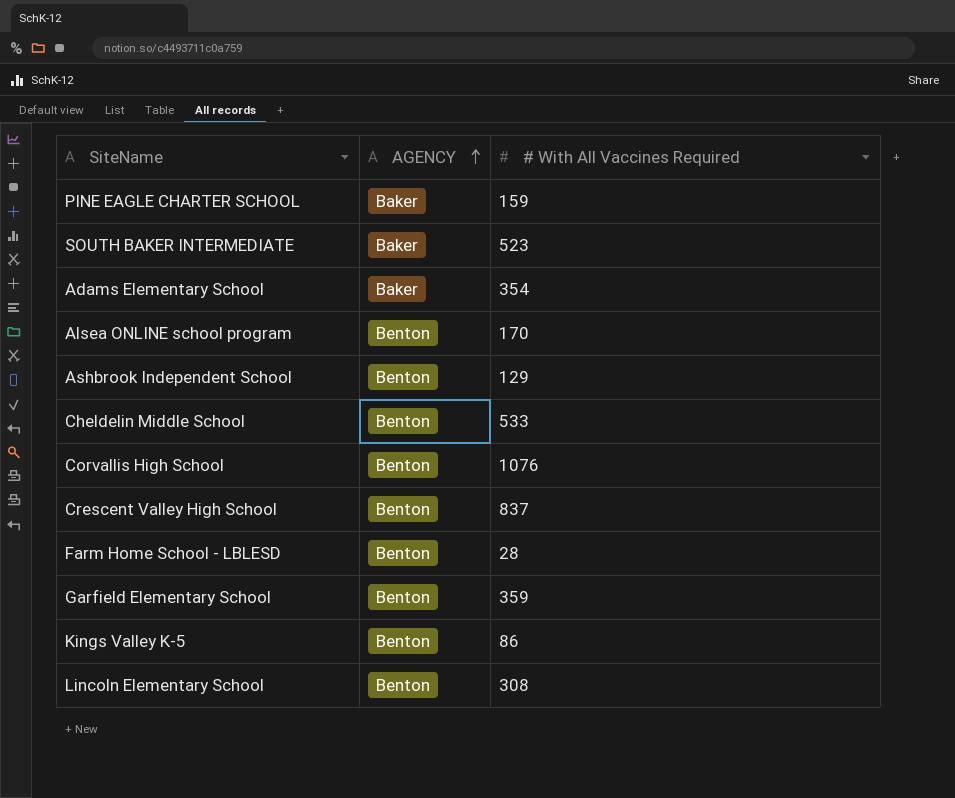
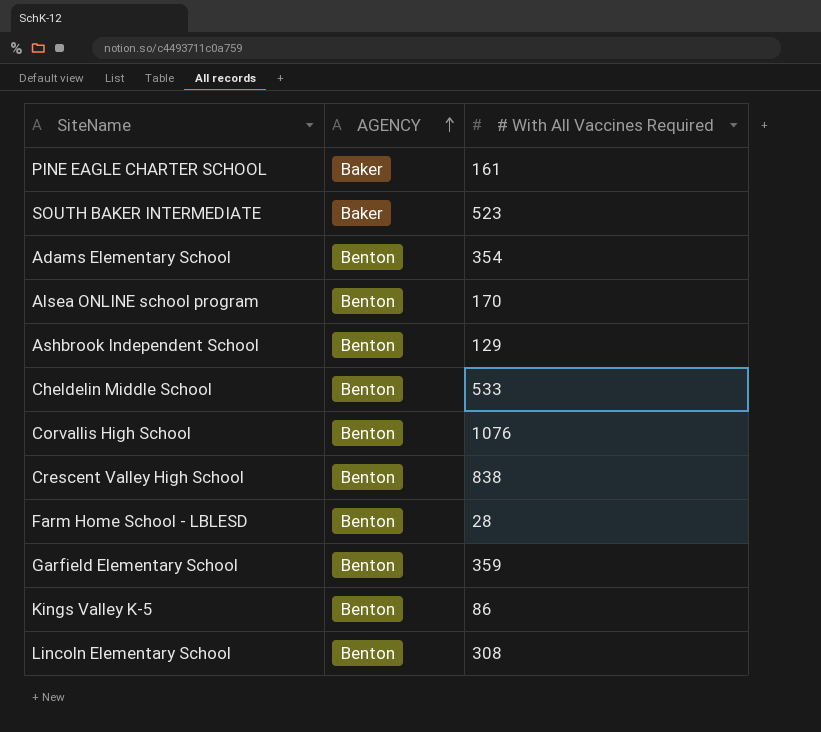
PINE EAGLE CHARTER SCHOOL | # With All Vaccines Required: 159 -> 161
Adams Elementary School | AGENCY: Baker -> Benton
Crescent Valley High School | # With All Vaccines Required: 837 -> 838

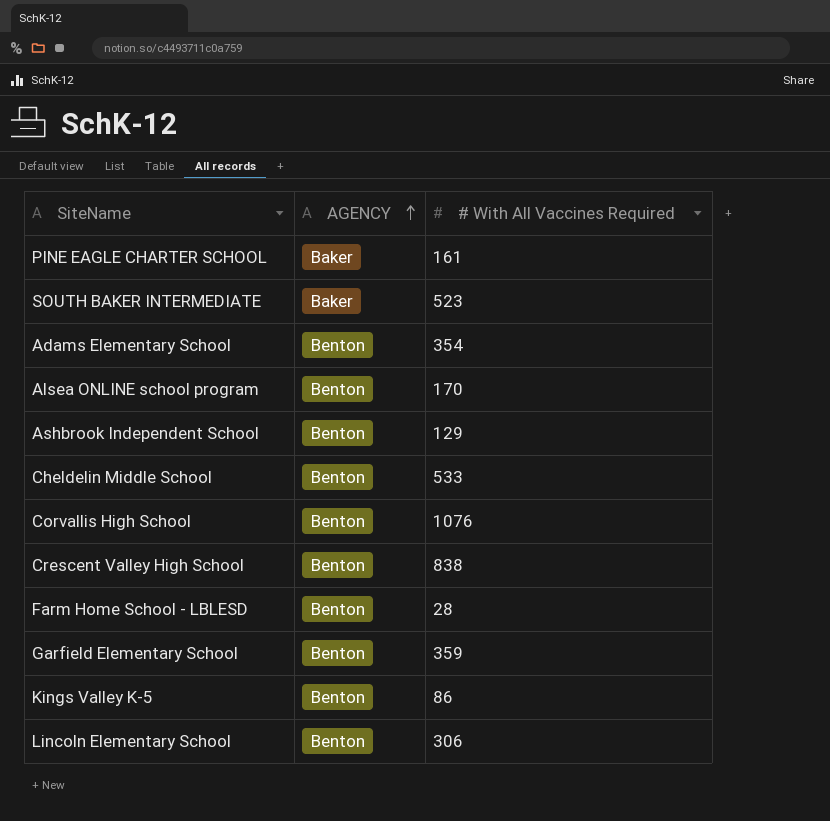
Lincoln Elementary School | # With All Vaccines Required: 308 -> 306

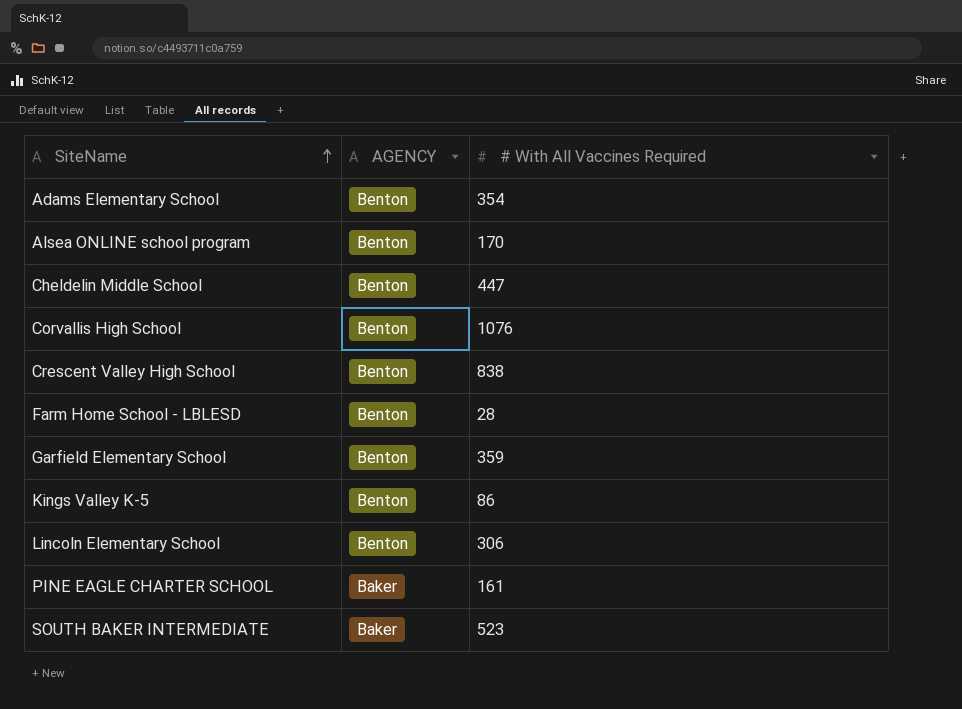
row order: AGENCY ascending -> SiteName ascending
row Ashbrook Independent School: Benton | 129 -> none
Cheldelin Middle School | # With All Vaccines Required: 533 -> 447

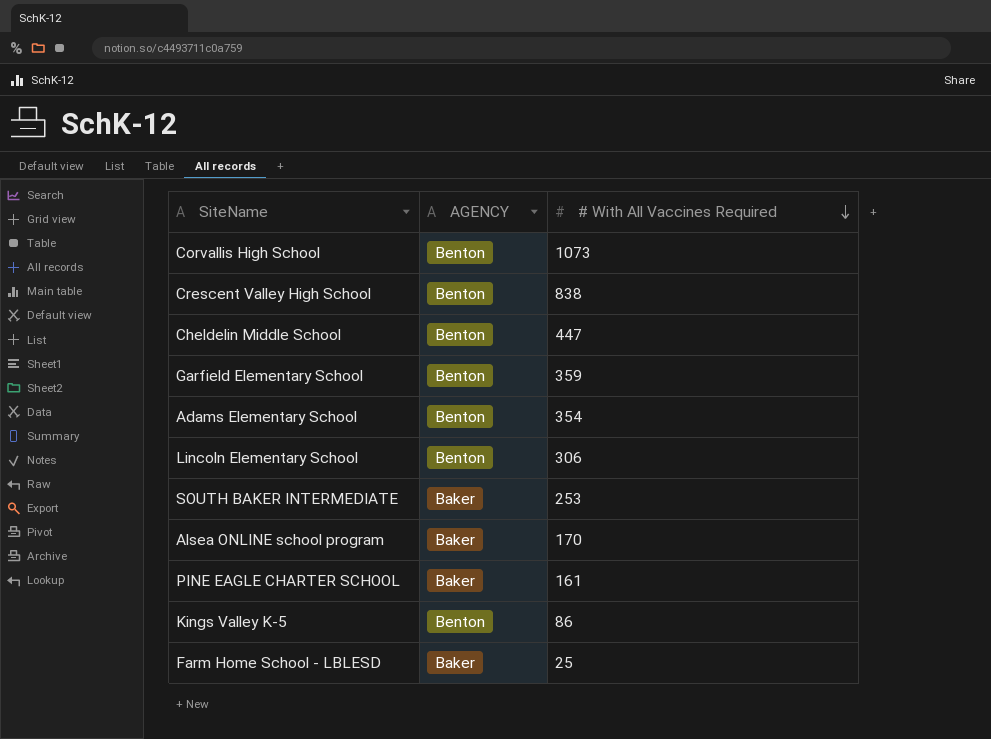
row order: SiteName ascending -> # With All Vaccines Required descending
Corvallis High School | # With All Vaccines Required: 1076 -> 1073
SOUTH BAKER INTERMEDIATE | # With All Vaccines Required: 523 -> 253
Alsea ONLINE school program | AGENCY: Benton -> Baker
Farm Home School - LBLESD | AGENCY: Benton -> Baker
Farm Home School - LBLESD | # With All Vaccines Required: 28 -> 25

